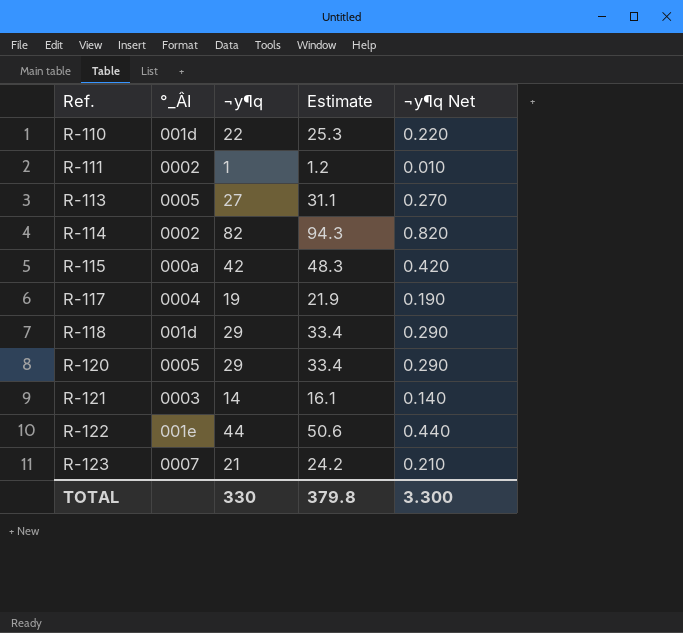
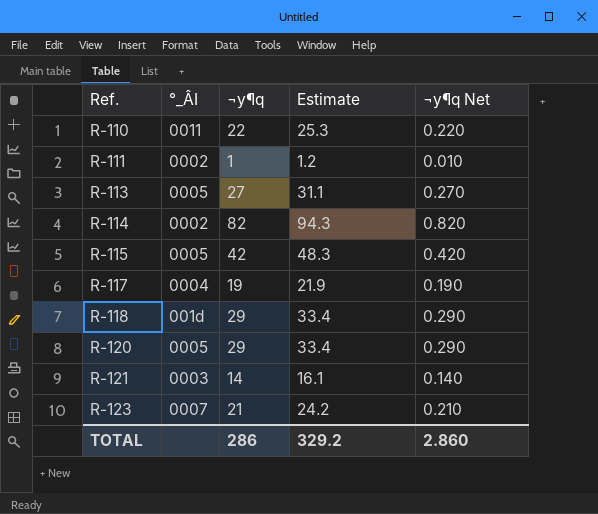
row R-122: 001e | 44 | 50.6 | 0.440 -> none
R-110 | °_ÂI: 001d -> 0011
R-115 | °_ÂI: 000a -> 0005
TOTAL | ¬y¶q: 330 -> 286
TOTAL | Estimate: 379.8 -> 329.2
TOTAL | ¬y¶q Net: 3.300 -> 2.860

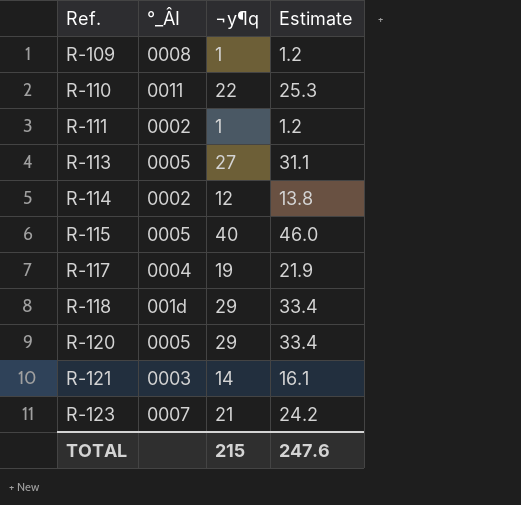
column ¬y¶q Net | formula: [¬y¶q] * 0.01 -> none
row R-109: none -> 0008 | 1 | 1.2
R-114 | ¬y¶q: 82 -> 12
R-114 | Estimate: 94.3 -> 13.8
R-115 | ¬y¶q: 42 -> 40
R-115 | Estimate: 48.3 -> 46.0
TOTAL | ¬y¶q: 286 -> 215
TOTAL | Estimate: 329.2 -> 247.6

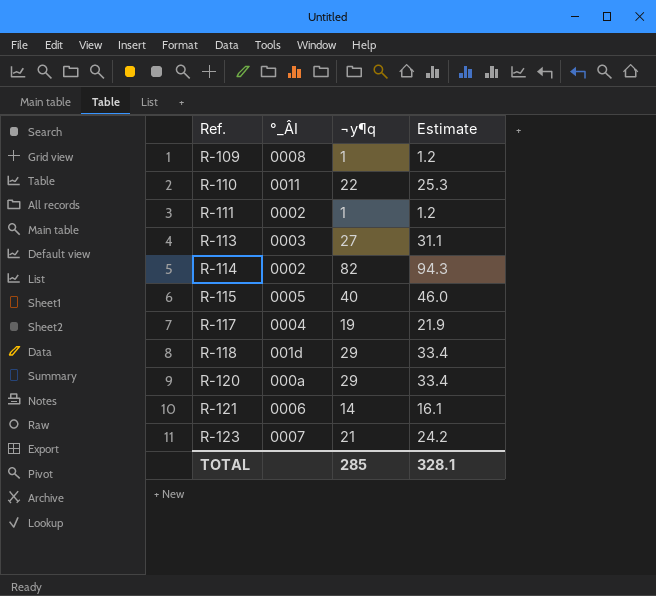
R-113 | °_ÂI: 0005 -> 0003
R-114 | ¬y¶q: 12 -> 82
R-114 | Estimate: 13.8 -> 94.3
R-120 | °_ÂI: 0005 -> 000a
R-121 | °_ÂI: 0003 -> 0006
TOTAL | ¬y¶q: 215 -> 285
TOTAL | Estimate: 247.6 -> 328.1

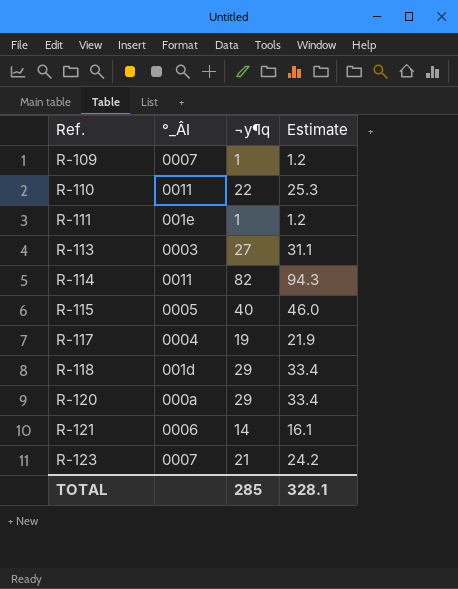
R-109 | °_ÂI: 0008 -> 0007
R-111 | °_ÂI: 0002 -> 001e
R-114 | °_ÂI: 0002 -> 0011

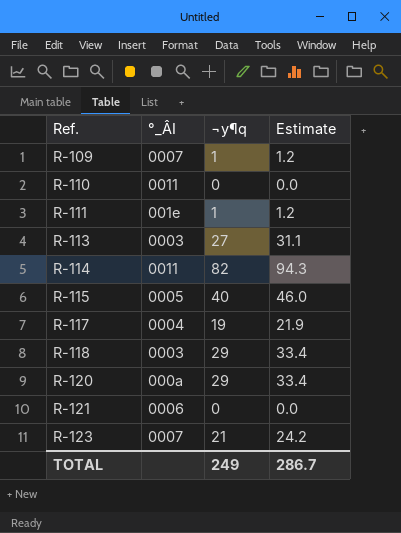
R-110 | ¬y¶q: 22 -> 0
R-110 | Estimate: 25.3 -> 0.0
R-118 | °_ÂI: 001d -> 0003
R-121 | ¬y¶q: 14 -> 0
R-121 | Estimate: 16.1 -> 0.0
TOTAL | ¬y¶q: 285 -> 249
TOTAL | Estimate: 328.1 -> 286.7

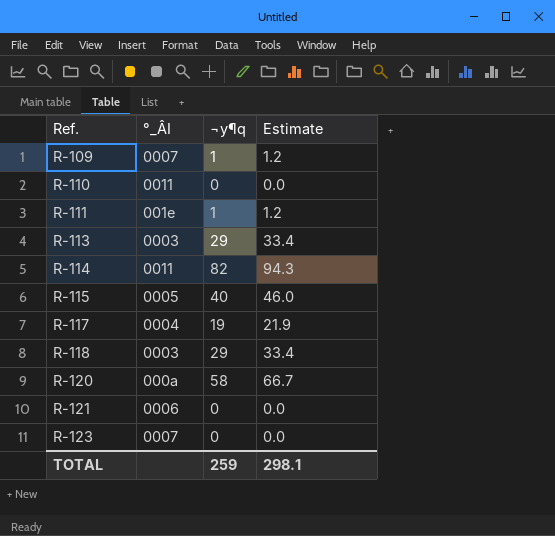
R-113 | ¬y¶q: 27 -> 29
R-113 | Estimate: 31.1 -> 33.4
R-120 | ¬y¶q: 29 -> 58
R-120 | Estimate: 33.4 -> 66.7
R-123 | ¬y¶q: 21 -> 0
R-123 | Estimate: 24.2 -> 0.0
TOTAL | ¬y¶q: 249 -> 259
TOTAL | Estimate: 286.7 -> 298.1

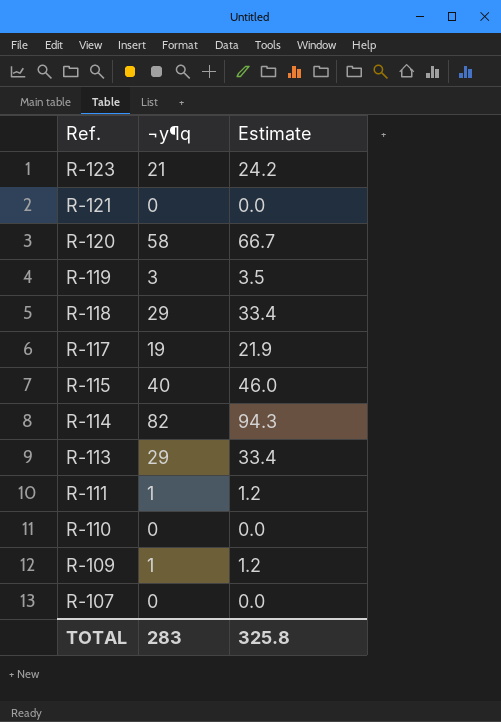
row order: Ref. ascending -> Ref. descending
column °_ÂI | position: 2 -> none
R-123 | ¬y¶q: 0 -> 21
R-123 | Estimate: 0.0 -> 24.2
row R-119: none -> 3 | 3.5
row R-107: none -> 0 | 0.0
TOTAL | ¬y¶q: 259 -> 283
TOTAL | Estimate: 298.1 -> 325.8

